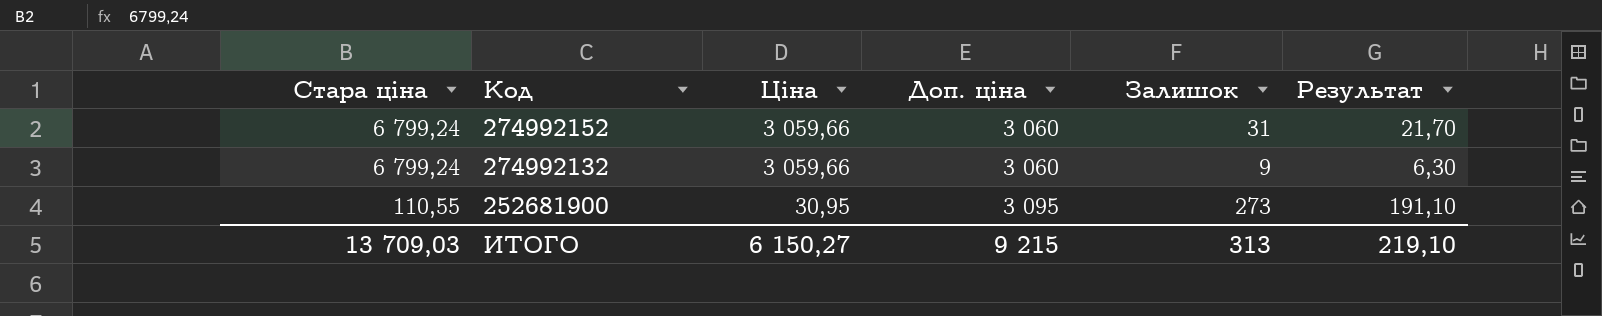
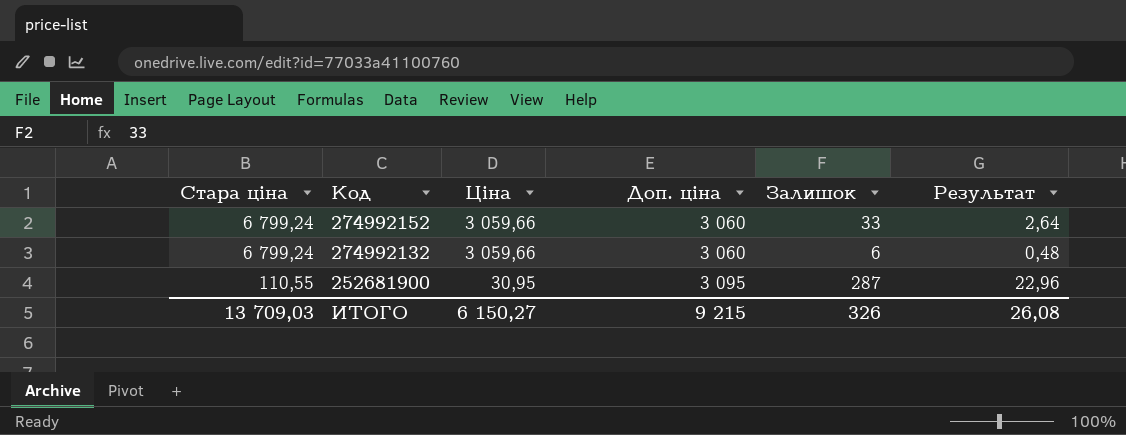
column Результат | formula: [Залишок] * 0,7 -> [Залишок] * 0,08
274992152 | Залишок: 31 -> 33
274992132 | Залишок: 9 -> 6
252681900 | Залишок: 273 -> 287
ИТОГО | Залишок: 313 -> 326
ИТОГО | Результат: 219,10 -> 26,08

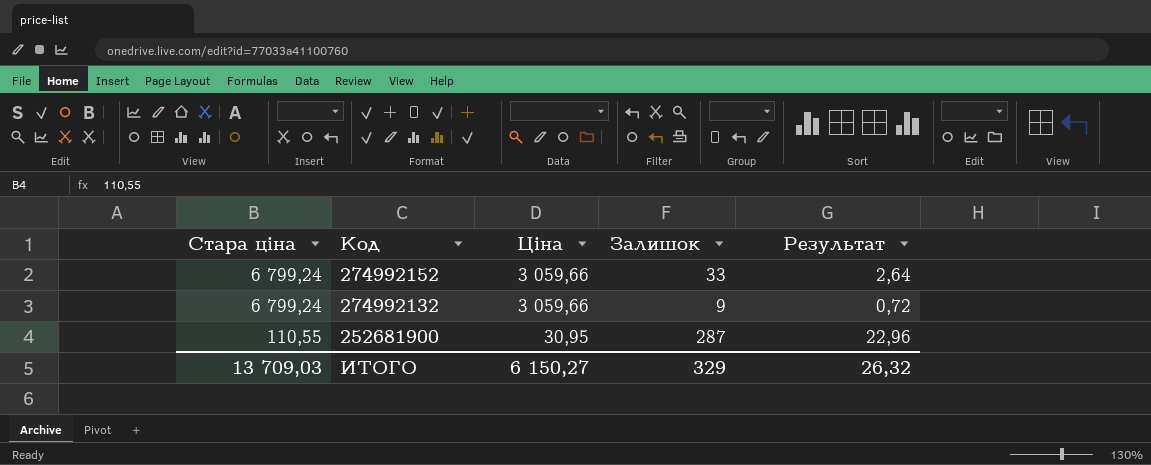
column Доп. ціна | position: 4 -> none
274992132 | Залишок: 6 -> 9
274992132 | Результат: 0,48 -> 0,72
ИТОГО | Залишок: 326 -> 329
ИТОГО | Результат: 26,08 -> 26,32

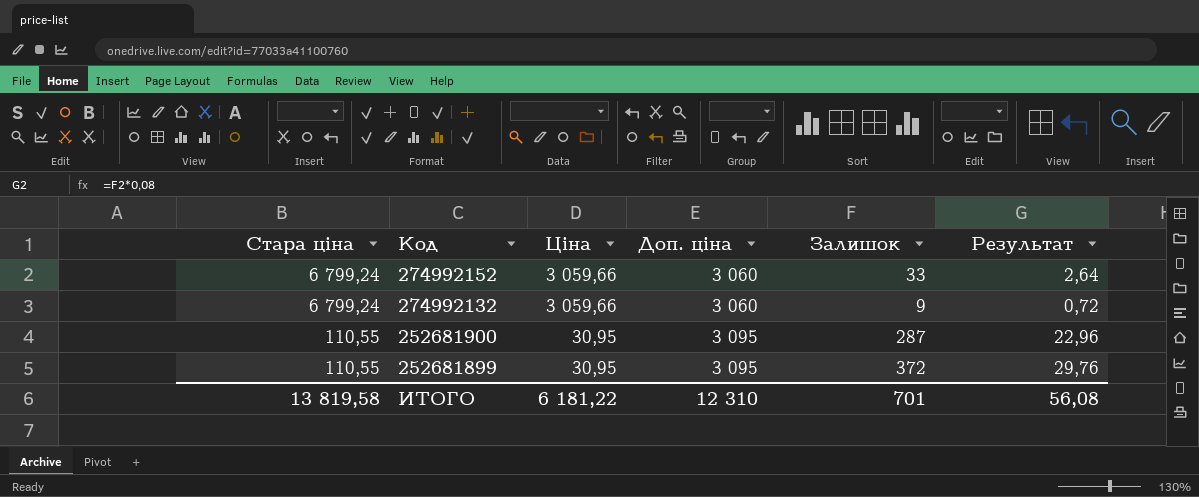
column Доп. ціна | position: none -> 4
row 252681899: none -> 110,55 | 30,95 | 3 095 | 372 | 29,76
ИТОГО | Стара ціна: 13 709,03 -> 13 819,58
ИТОГО | Ціна: 6 150,27 -> 6 181,22
ИТОГО | Залишок: 329 -> 701
ИТОГО | Результат: 26,32 -> 56,08

